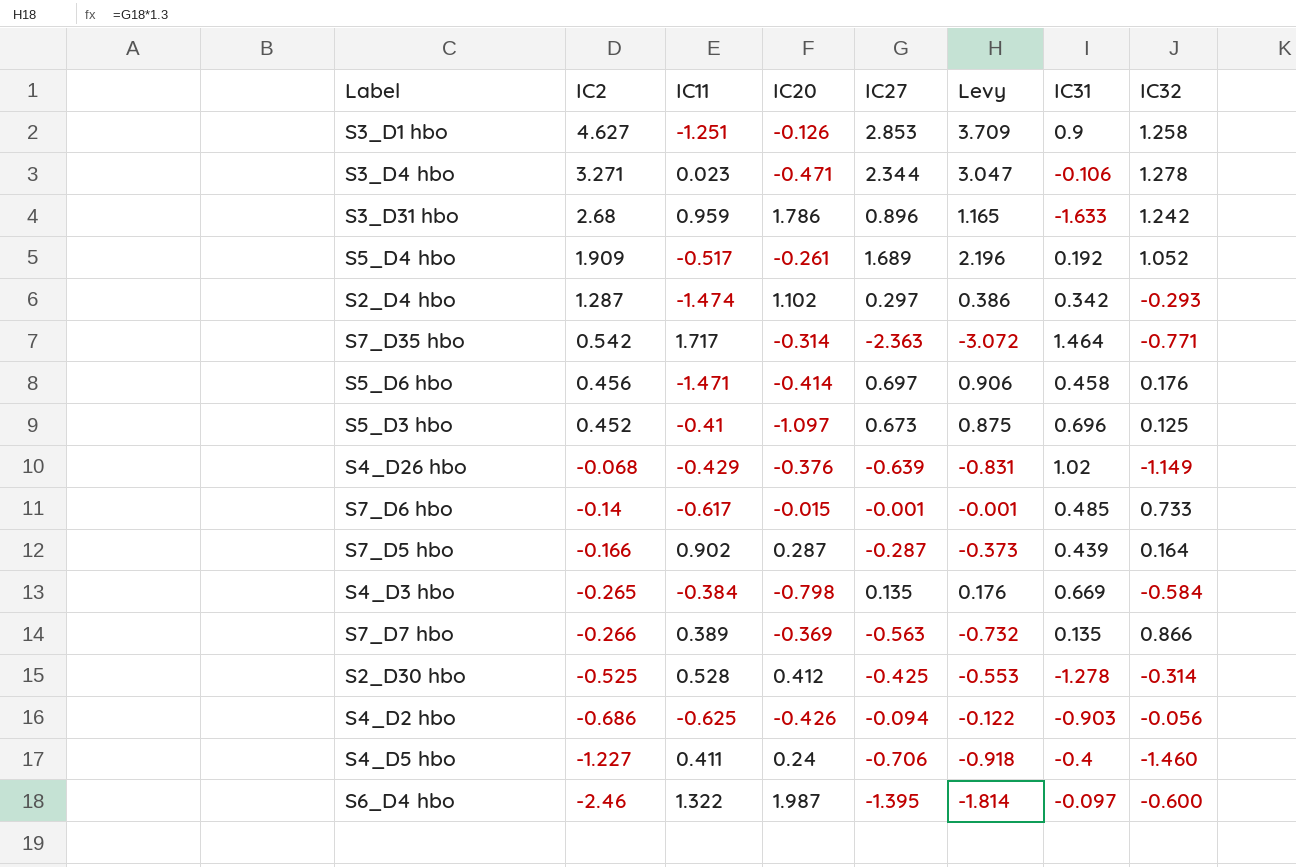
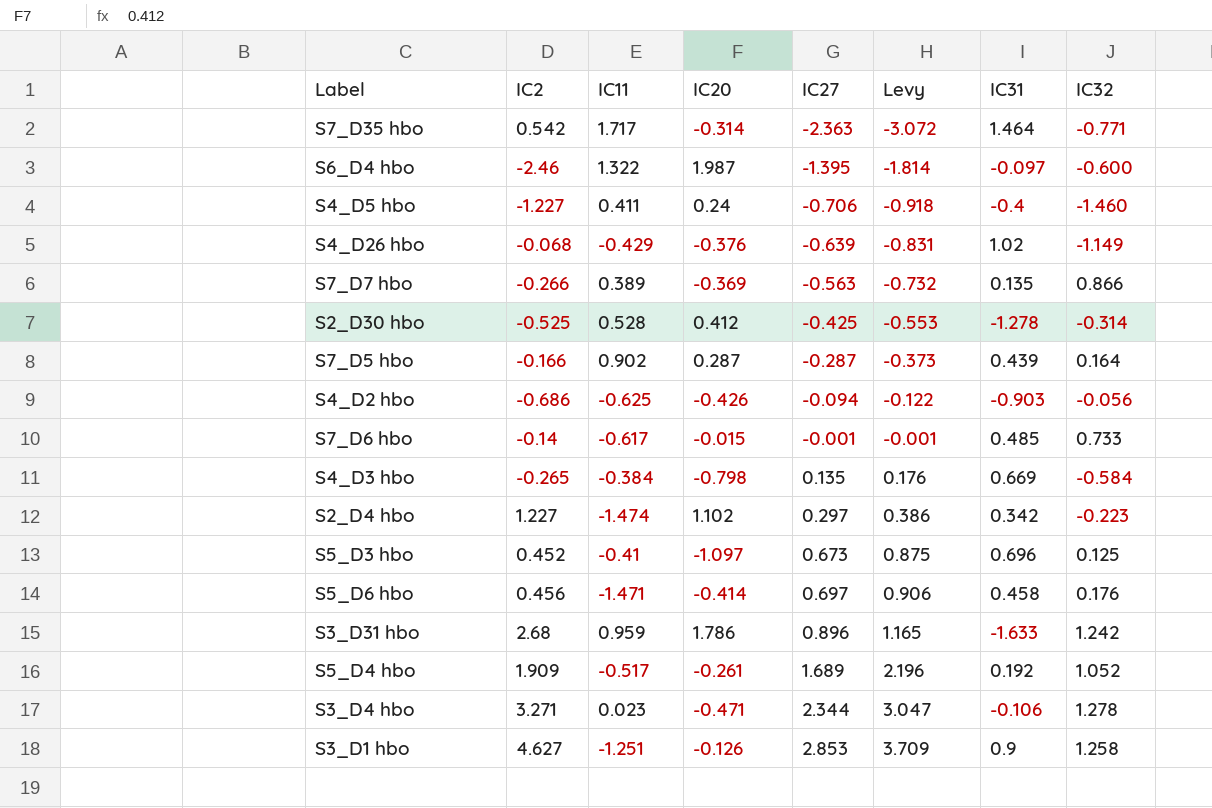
row order: IC2 descending -> IC27 ascending
S2_D4 hbo | IC2: 1.287 -> 1.227
S2_D4 hbo | IC32: -0.293 -> -0.223

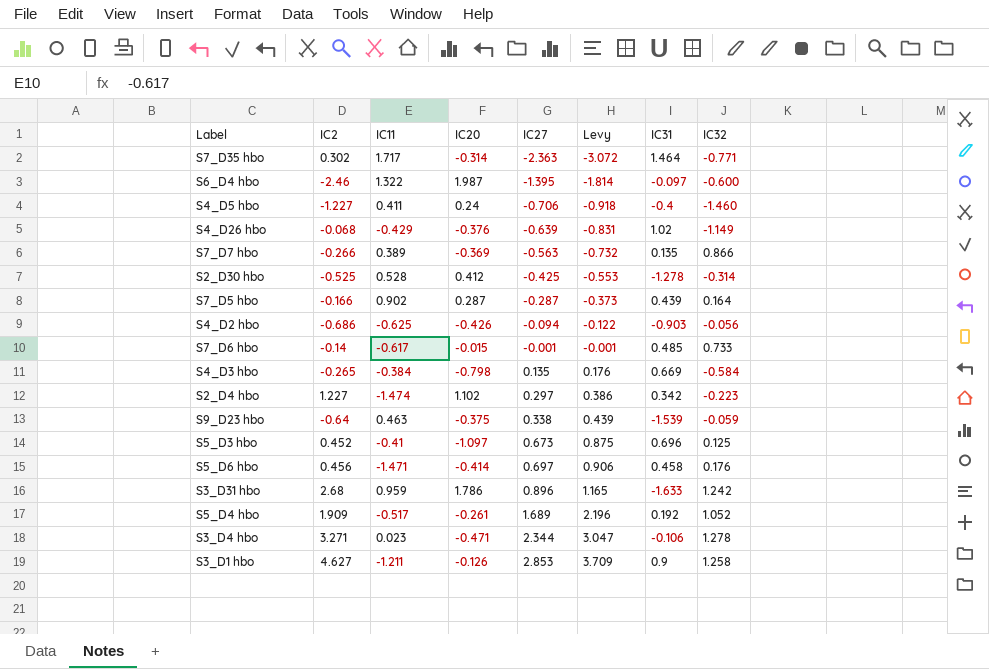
S7_D35 hbo | IC2: 0.542 -> 0.302
row S9_D23 hbo: none -> -0.64 | 0.463 | -0.375 | 0.338 | 0.439 | -1.539 | -0.059
S3_D1 hbo | IC11: -1.251 -> -1.211

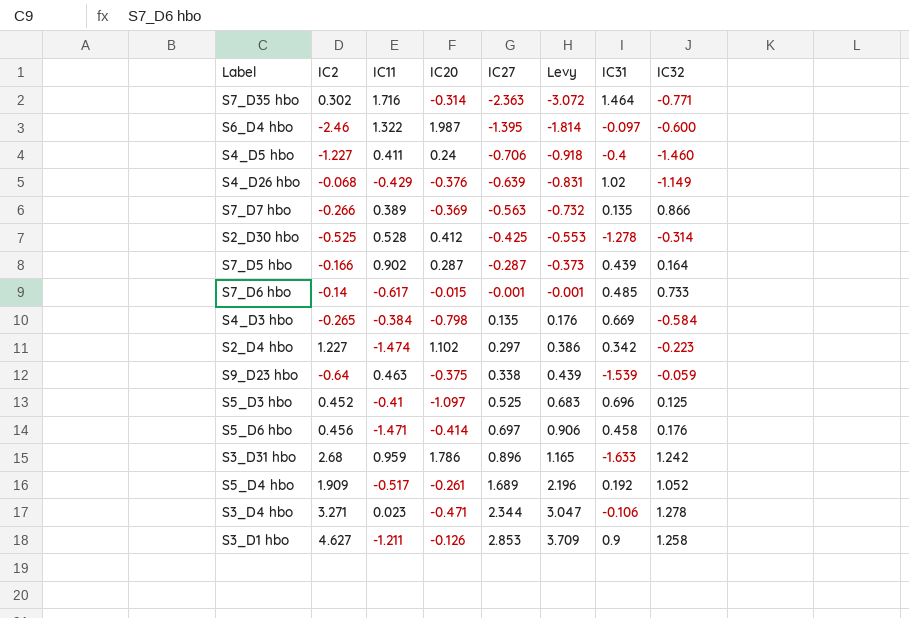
row S4_D2 hbo: -0.686 | -0.625 | -0.426 | -0.094 | -0.122 | -0.903 | -0.056 -> none
S7_D35 hbo | IC11: 1.717 -> 1.716
S5_D3 hbo | IC27: 0.673 -> 0.525
S5_D3 hbo | Levy: 0.875 -> 0.683

